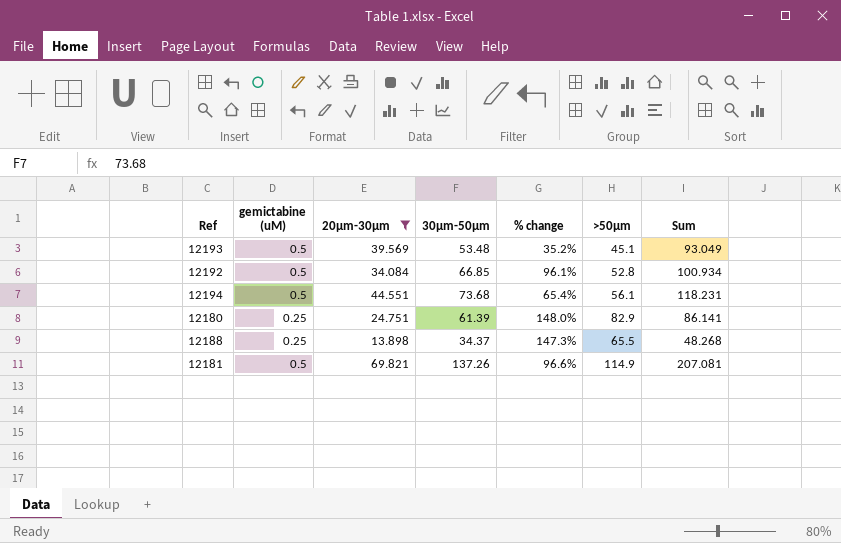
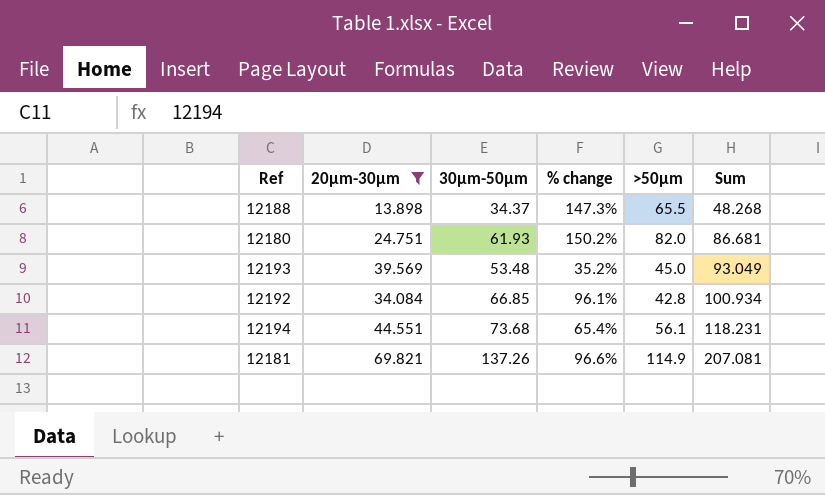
row order: none -> Sum ascending
column gemictabine (uM) | position: 2 -> none
12180 | 30μm-50μm: 61.39 -> 61.93
12180 | % change: 148.0% -> 150.2%
12180 | >50μm: 82.9 -> 82.0
12180 | Sum: 86.141 -> 86.681
12193 | >50μm: 45.1 -> 45.0
12192 | >50μm: 52.8 -> 42.8

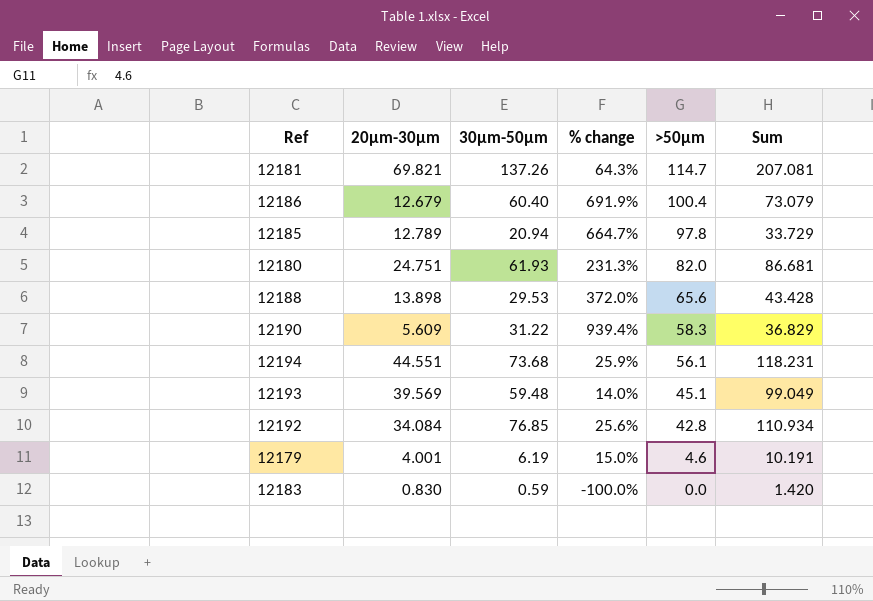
filter: 20μm-30μm >= 13.898 -> none
row order: Sum ascending -> >50μm descending
column % change | formula: ([30μm-50μm] - [20μm-30μm]) / [20μm-30μm] -> ([>50μm] - [20μm-30μm]) / [20μm-30μm]
12181 | >50μm: 114.9 -> 114.7
12188 | 30μm-50μm: 34.37 -> 29.53
12188 | >50μm: 65.5 -> 65.6
12188 | Sum: 48.268 -> 43.428
12193 | 30μm-50μm: 53.48 -> 59.48
12193 | >50μm: 45.0 -> 45.1
12193 | Sum: 93.049 -> 99.049
12192 | 30μm-50μm: 66.85 -> 76.85
12192 | Sum: 100.934 -> 110.934

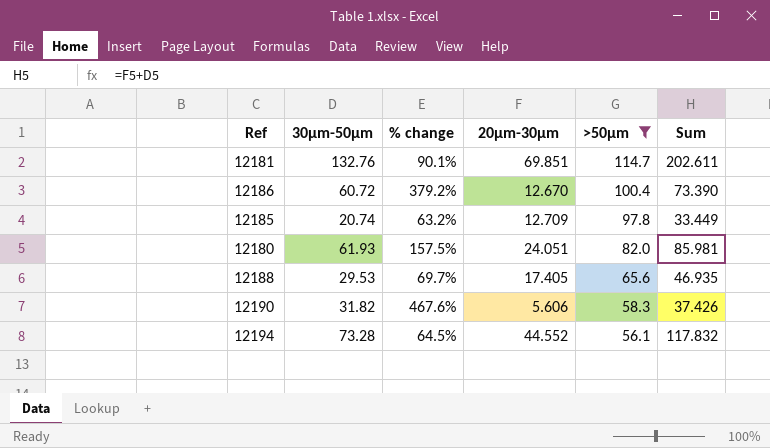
filter: none -> >50μm >= 56.1
column % change | formula: ([>50μm] - [20μm-30μm]) / [20μm-30μm] -> ([30μm-50μm] - [20μm-30μm]) / [20μm-30μm]
column 20μm-30μm | position: 2 -> 4
12181 | 30μm-50μm: 137.26 -> 132.76
12181 | 20μm-30μm: 69.821 -> 69.851
12181 | Sum: 207.081 -> 202.611
12186 | 30μm-50μm: 60.40 -> 60.72
12186 | 20μm-30μm: 12.679 -> 12.670
12186 | Sum: 73.079 -> 73.390
12185 | 30μm-50μm: 20.94 -> 20.74
12185 | 20μm-30μm: 12.789 -> 12.709
12185 | Sum: 33.729 -> 33.449
12180 | 20μm-30μm: 24.751 -> 24.051
12180 | Sum: 86.681 -> 85.981
12188 | 20μm-30μm: 13.898 -> 17.405
12188 | Sum: 43.428 -> 46.935
12190 | 30μm-50μm: 31.22 -> 31.82
12190 | 20μm-30μm: 5.609 -> 5.606
12190 | Sum: 36.829 -> 37.426
12194 | 30μm-50μm: 73.68 -> 73.28
12194 | 20μm-30μm: 44.551 -> 44.552
12194 | Sum: 118.231 -> 117.832

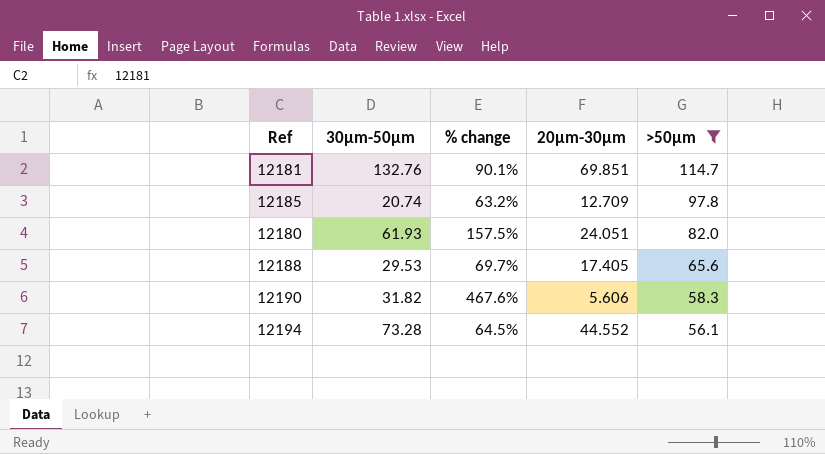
column Sum | formula: [30μm-50μm] + [20μm-30μm] -> none
row 12186: 60.72 | 379.2% | 12.670 | 100.4 | 73.390 -> none

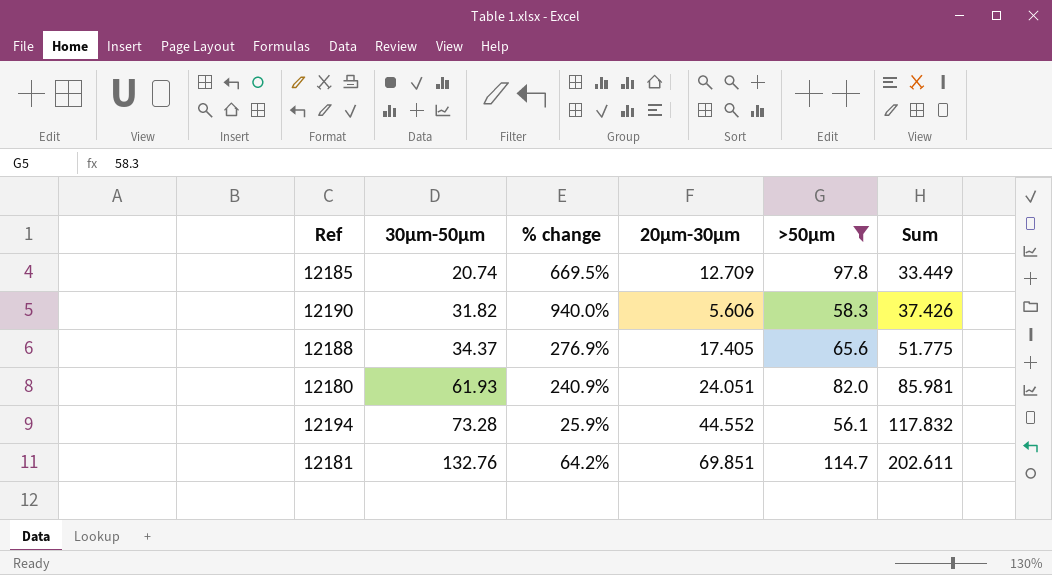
row order: >50μm descending -> 30μm-50μm ascending
column % change | formula: ([30μm-50μm] - [20μm-30μm]) / [20μm-30μm] -> ([>50μm] - [20μm-30μm]) / [20μm-30μm]
column Sum | formula: none -> [30μm-50μm] + [20μm-30μm]
12188 | 30μm-50μm: 29.53 -> 34.37

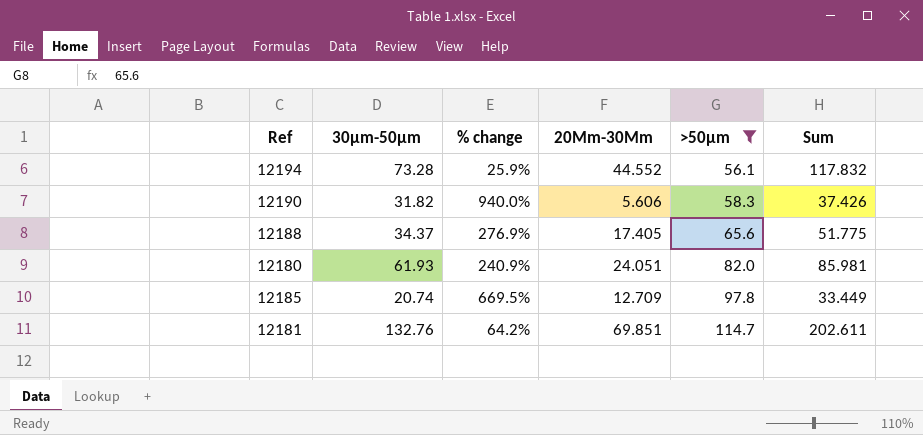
row order: 30μm-50μm ascending -> >50μm ascending
column name: 20μm-30μm -> 20Μm-30Μm

